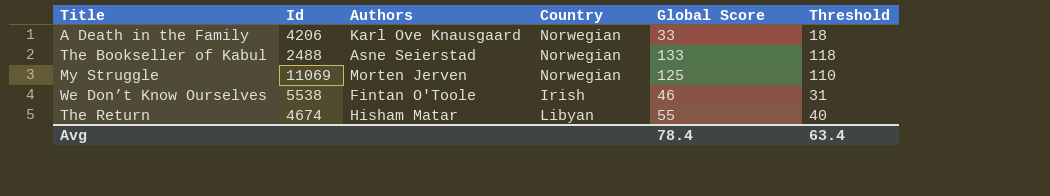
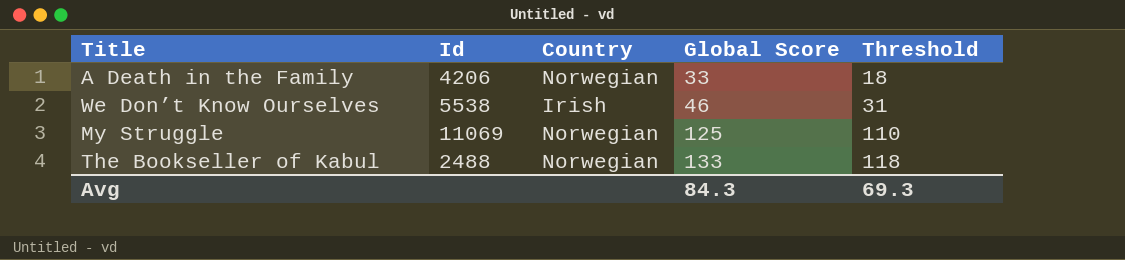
row order: none -> Global Score ascending
column Authors | position: 3 -> none
row The Return: 4674 | Hisham Matar | Libyan | 55 | 40 -> none
Avg | Global Score: 78.4 -> 84.3
Avg | Threshold: 63.4 -> 69.3

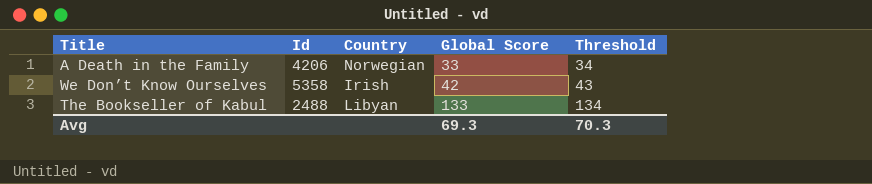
column Threshold | formula: [Global Score] - 15 -> [Global Score] + 1
row My Struggle: 11069 | Norwegian | 125 | 110 -> none
We Don’t Know Ourselves | Id: 5538 -> 5358
We Don’t Know Ourselves | Global Score: 46 -> 42
The Bookseller of Kabul | Country: Norwegian -> Libyan
Avg | Global Score: 84.3 -> 69.3
Avg | Threshold: 69.3 -> 70.3

